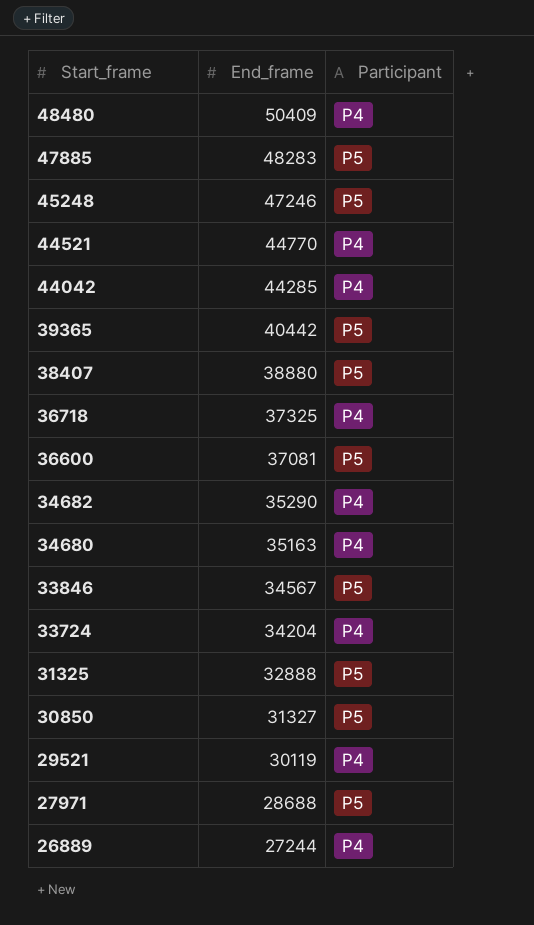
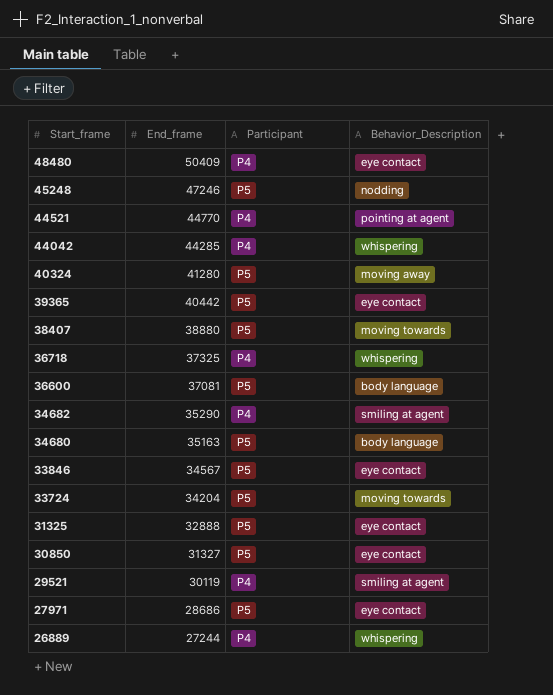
column Behavior_Description | position: none -> 4
row 47885: 48283 | P5 -> none
row 40324: none -> 41280 | P5 | moving away
34680 | Participant: P4 -> P5
33724 | Participant: P4 -> P5
27971 | End_frame: 28688 -> 28686

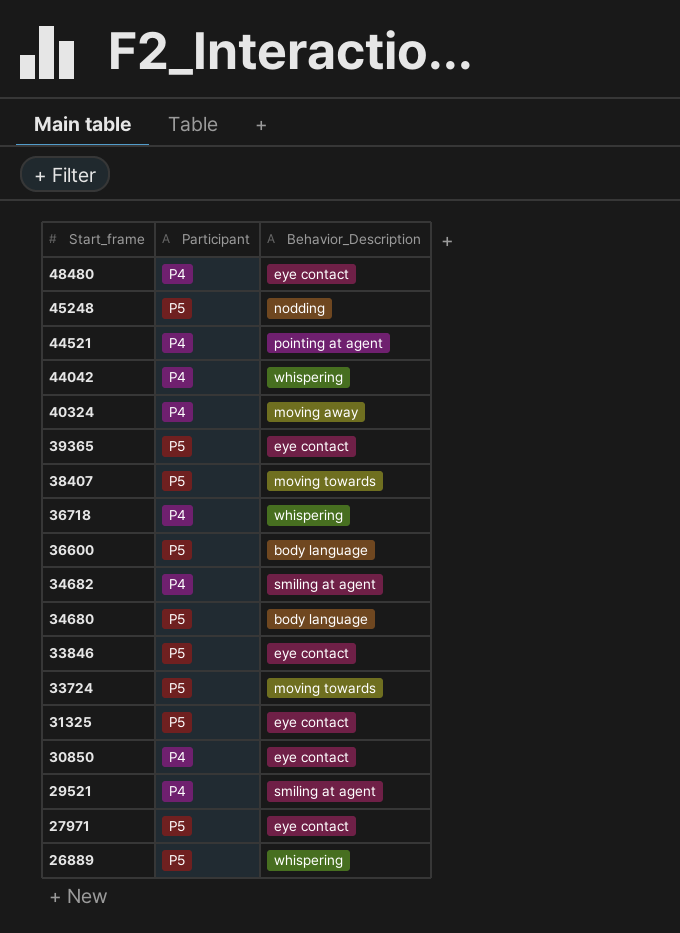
column End_frame | position: 2 -> none
40324 | Participant: P5 -> P4
30850 | Participant: P5 -> P4
26889 | Participant: P4 -> P5

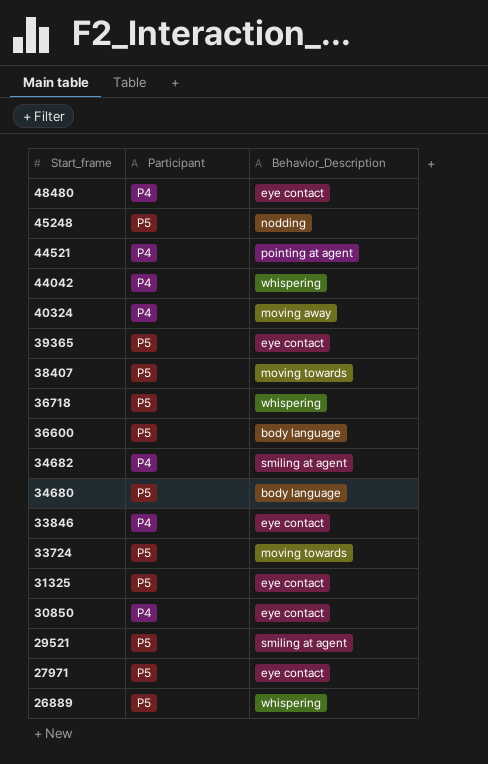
36718 | Participant: P4 -> P5
33846 | Participant: P5 -> P4
29521 | Participant: P4 -> P5

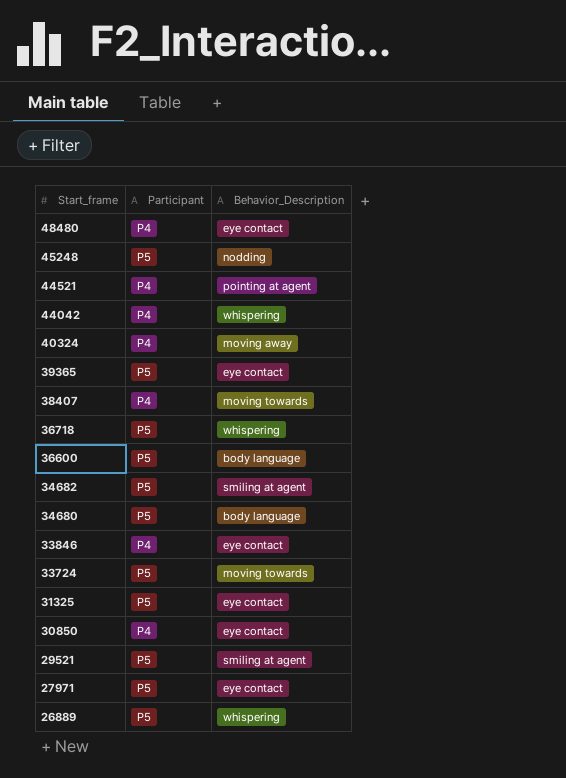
38407 | Participant: P5 -> P4
34682 | Participant: P4 -> P5

